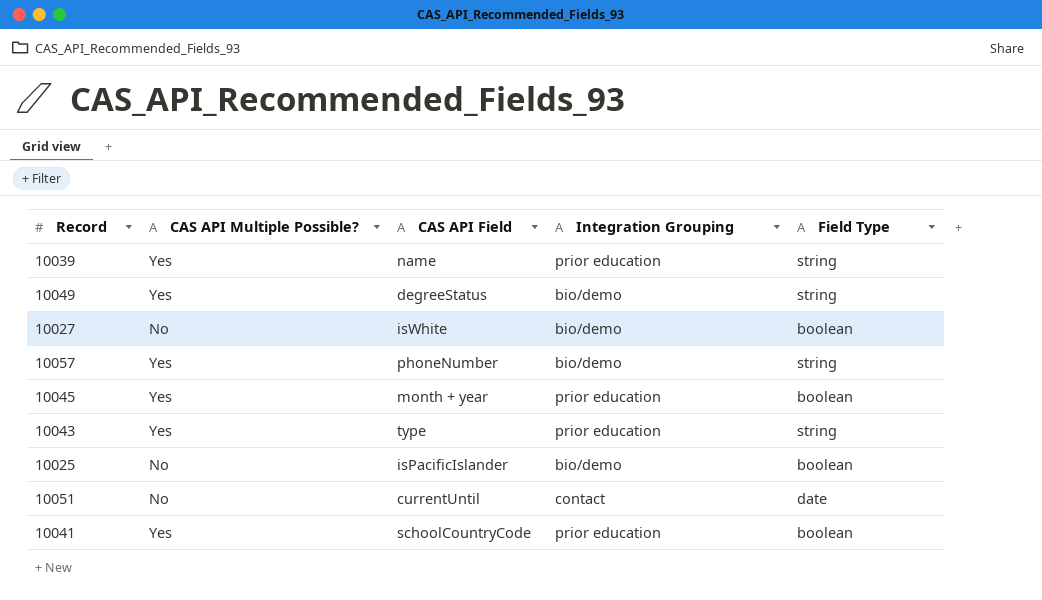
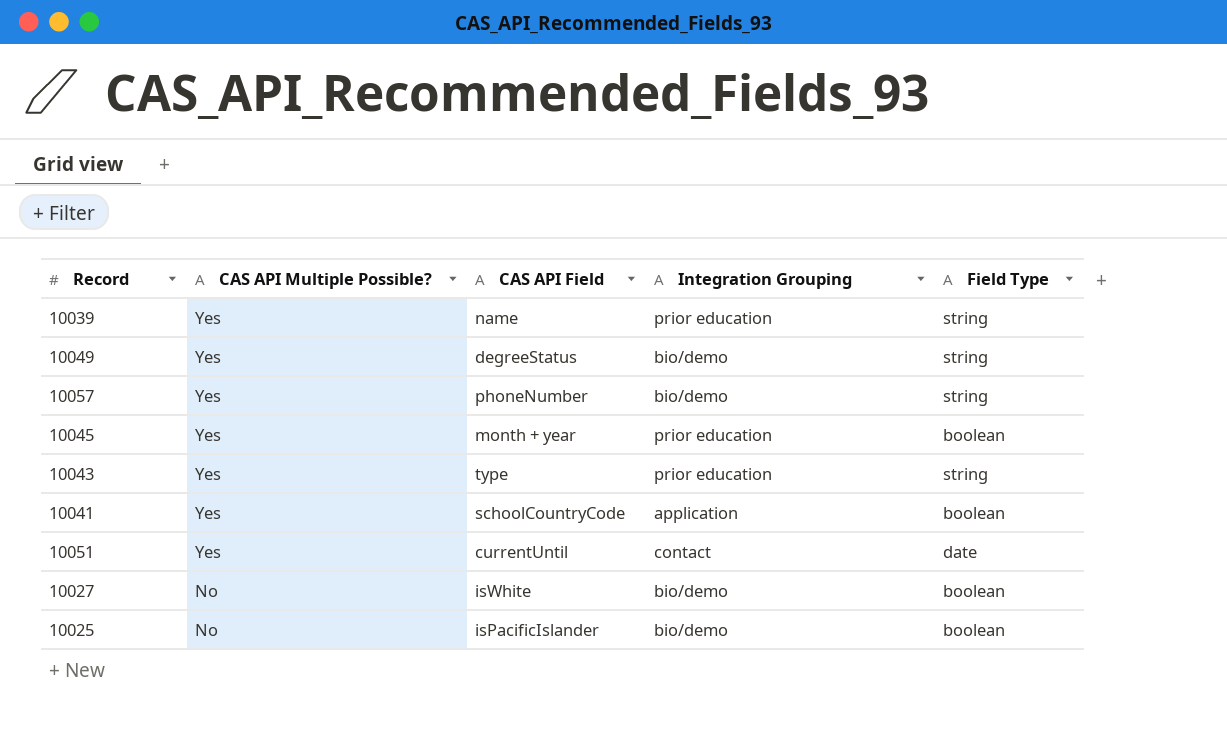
row order: none -> CAS API Multiple Possible? descending
10041 | Integration Grouping: prior education -> application
10051 | CAS API Multiple Possible?: No -> Yes

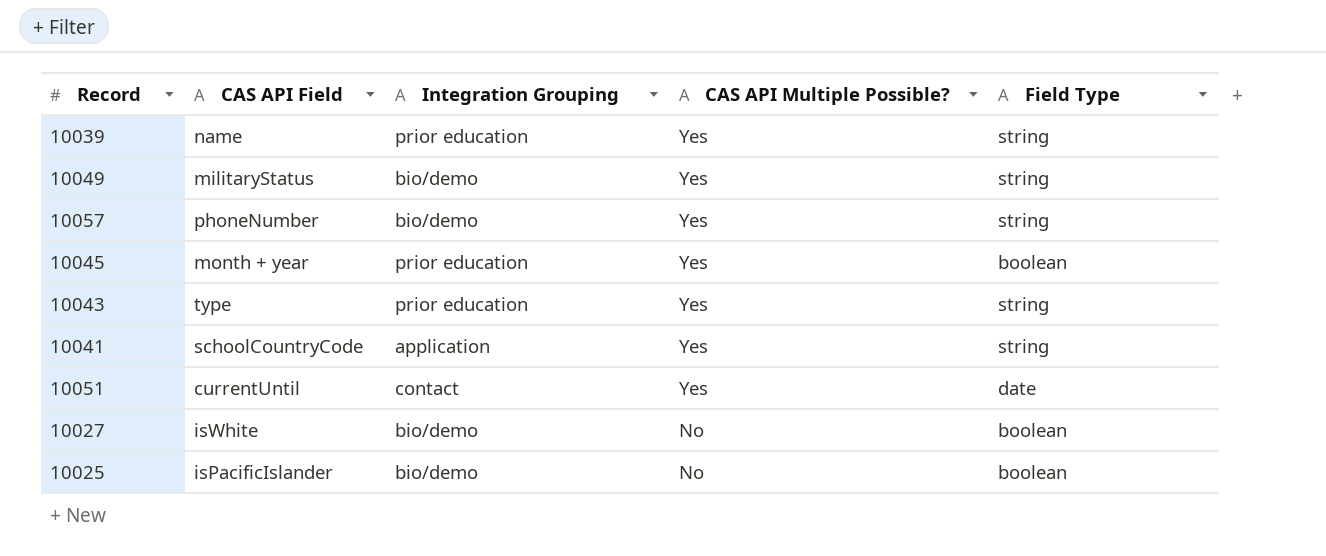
column CAS API Multiple Possible? | position: 2 -> 4
10049 | CAS API Field: degreeStatus -> militaryStatus
10041 | Field Type: boolean -> string

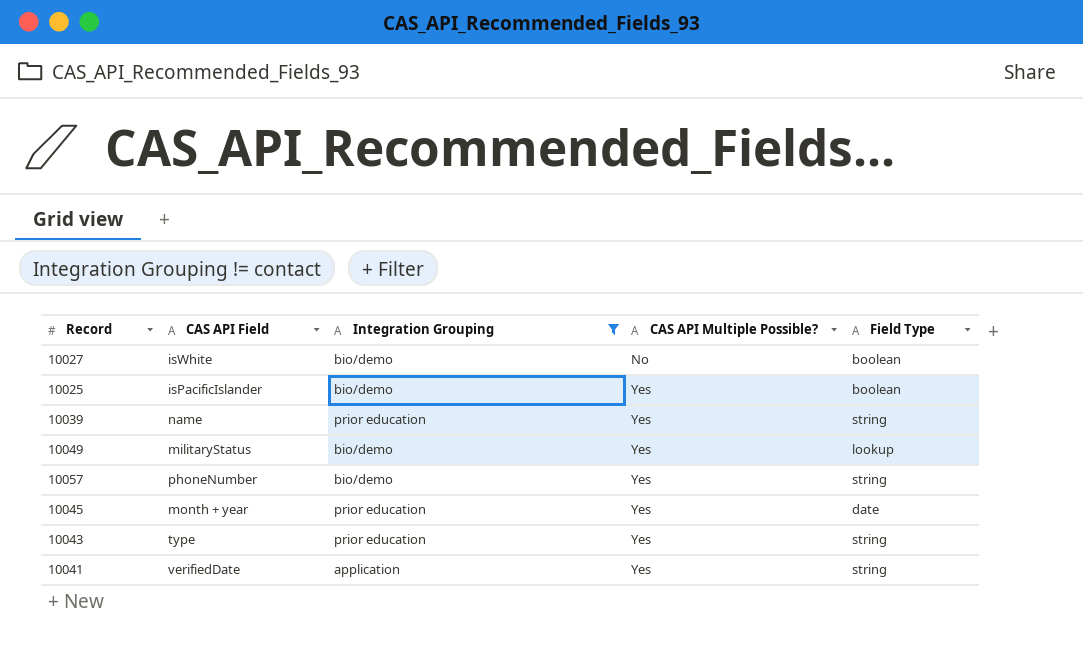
filter: none -> Integration Grouping != contact
row order: CAS API Multiple Possible? descending -> CAS API Multiple Possible? ascending
10025 | CAS API Multiple Possible?: No -> Yes
10049 | Field Type: string -> lookup
10045 | Field Type: boolean -> date
10041 | CAS API Field: schoolCountryCode -> verifiedDate

